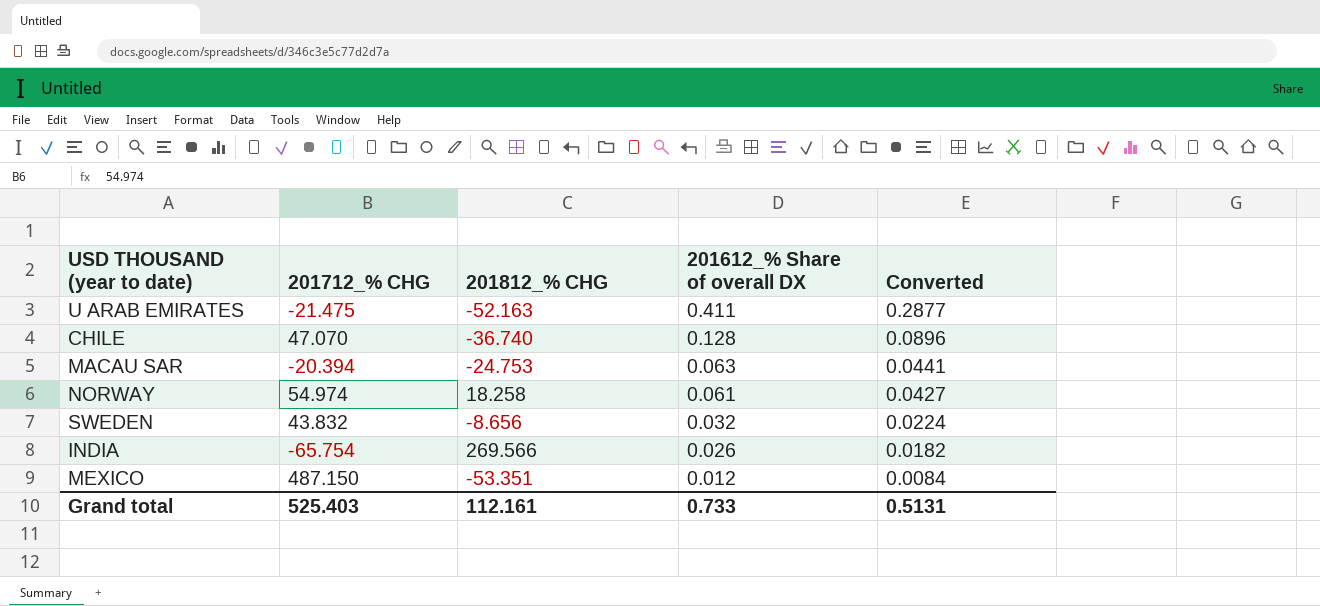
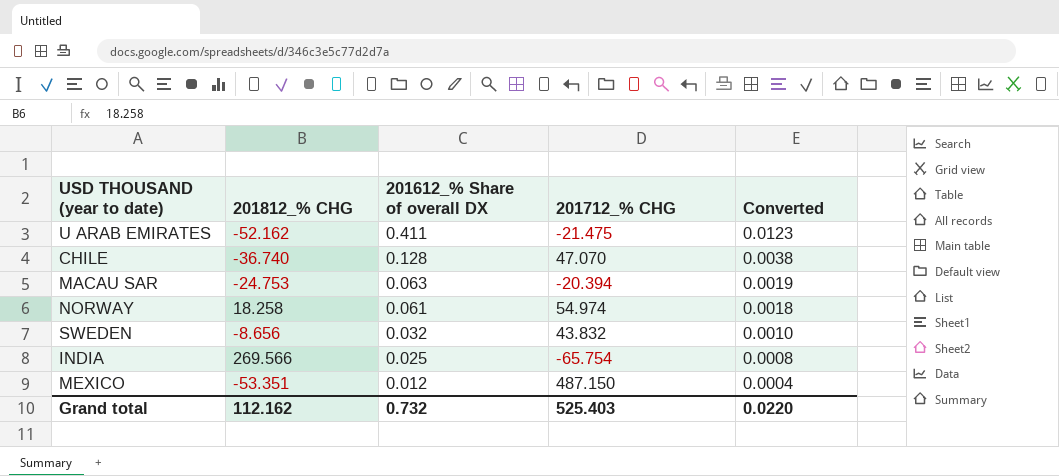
column 201712_% CHG | position: 2 -> 4
column Converted | formula: [201612_% Share of overall DX] * 0.7 -> [201612_% Share of overall DX] * 0.03
U ARAB EMIRATES | 201812_% CHG: -52.163 -> -52.162
INDIA | 201612_% Share of overall DX: 0.026 -> 0.025
Grand total | 201812_% CHG: 112.161 -> 112.162
Grand total | 201612_% Share of overall DX: 0.733 -> 0.732
Grand total | Converted: 0.5131 -> 0.0220

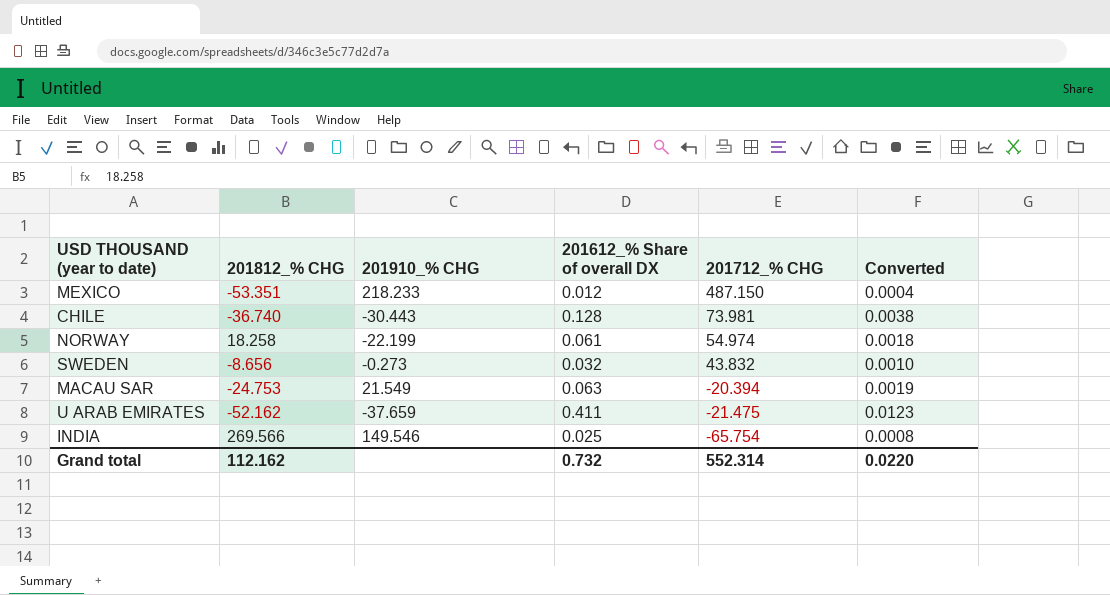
row order: 201612_% Share of overall DX descending -> 201712_% CHG descending
column 201910_% CHG | position: none -> 3
CHILE | 201712_% CHG: 47.070 -> 73.981
Grand total | 201712_% CHG: 525.403 -> 552.314

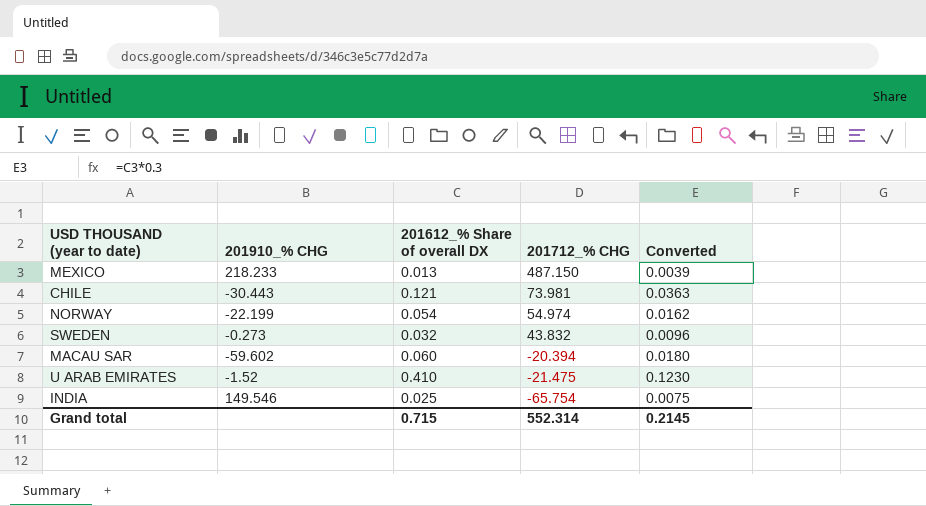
column 201812_% CHG | position: 2 -> none
column Converted | formula: [201612_% Share of overall DX] * 0.03 -> [201612_% Share of overall DX] * 0.3
MEXICO | 201612_% Share of overall DX: 0.012 -> 0.013
CHILE | 201612_% Share of overall DX: 0.128 -> 0.121
NORWAY | 201612_% Share of overall DX: 0.061 -> 0.054
MACAU SAR | 201910_% CHG: 21.549 -> -59.602
MACAU SAR | 201612_% Share of overall DX: 0.063 -> 0.060
U ARAB EMIRATES | 201910_% CHG: -37.659 -> -1.52
U ARAB EMIRATES | 201612_% Share of overall DX: 0.411 -> 0.410
Grand total | 201612_% Share of overall DX: 0.732 -> 0.715
Grand total | Converted: 0.0220 -> 0.2145

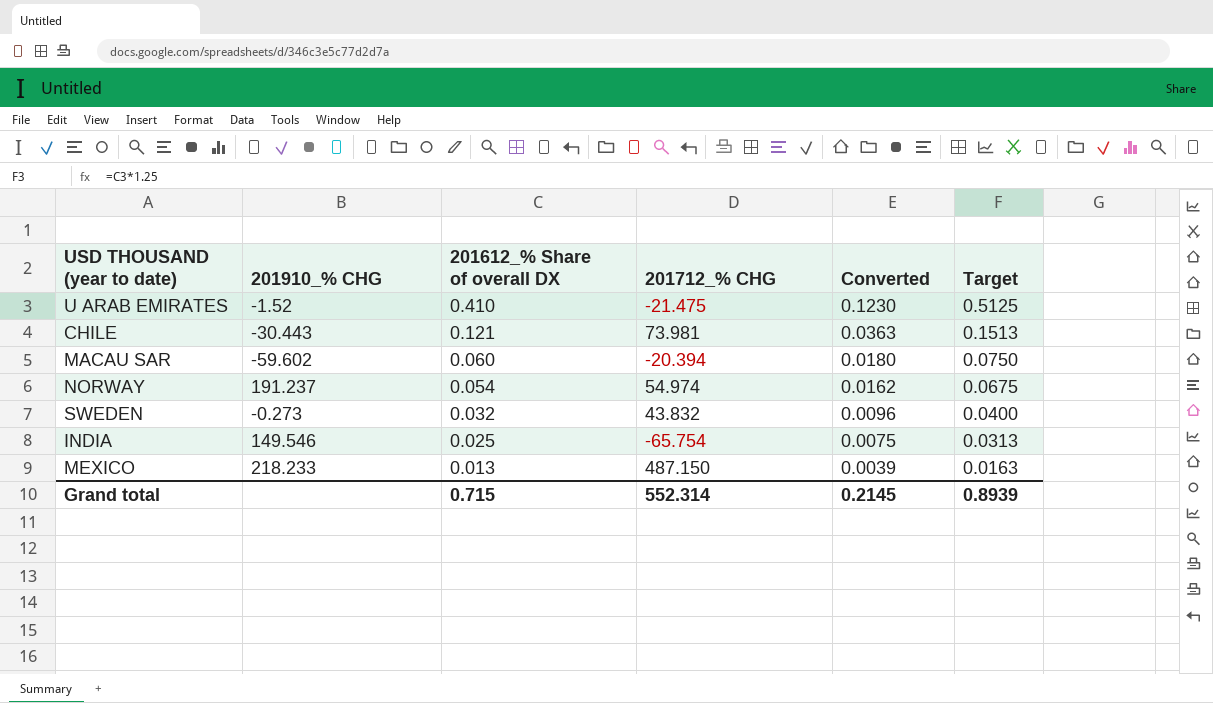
row order: 201712_% CHG descending -> 201612_% Share of overall DX descending
column Target | formula: none -> [201612_% Share of overall DX] * 1.25
NORWAY | 201910_% CHG: -22.199 -> 191.237

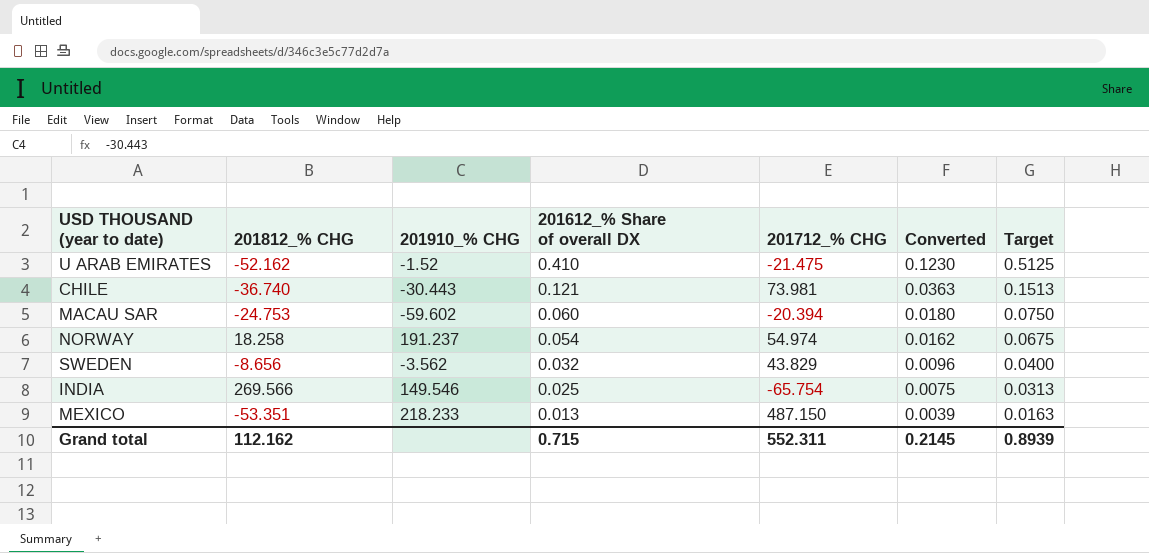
column 201812_% CHG | position: none -> 2
SWEDEN | 201910_% CHG: -0.273 -> -3.562
SWEDEN | 201712_% CHG: 43.832 -> 43.829
Grand total | 201712_% CHG: 552.314 -> 552.311

